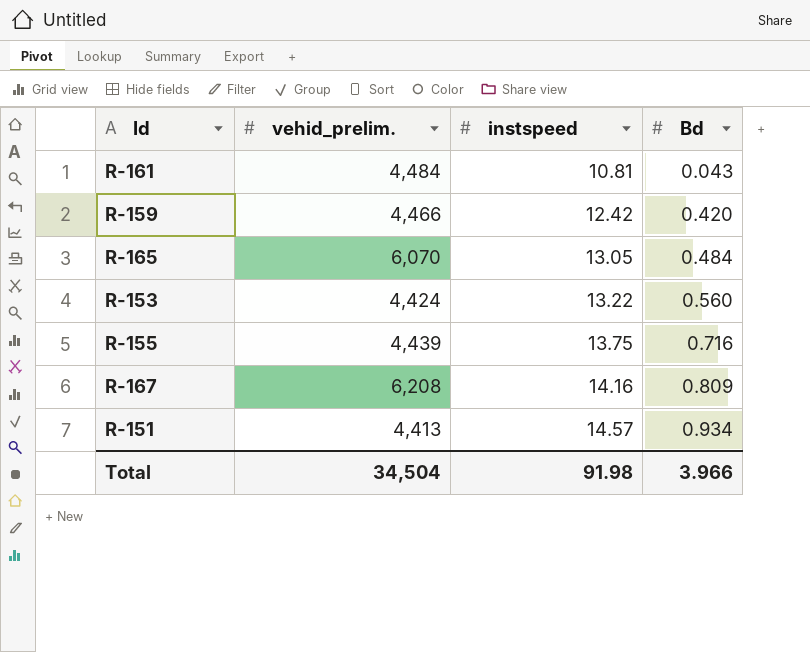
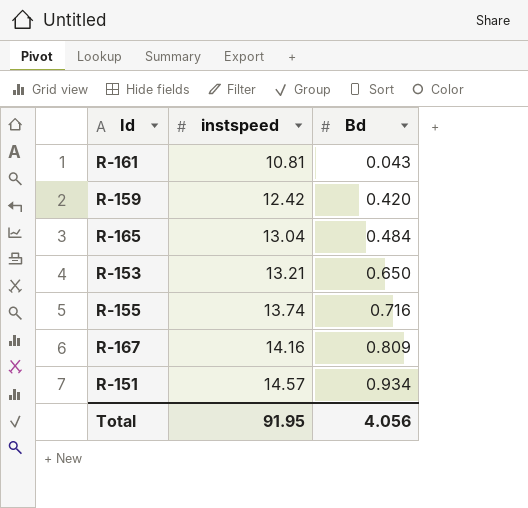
column vehid_prelim. | position: 2 -> none
R-165 | instspeed: 13.05 -> 13.04
R-153 | instspeed: 13.22 -> 13.21
R-153 | Bd: 0.560 -> 0.650
R-155 | instspeed: 13.75 -> 13.74
Total | instspeed: 91.98 -> 91.95
Total | Bd: 3.966 -> 4.056

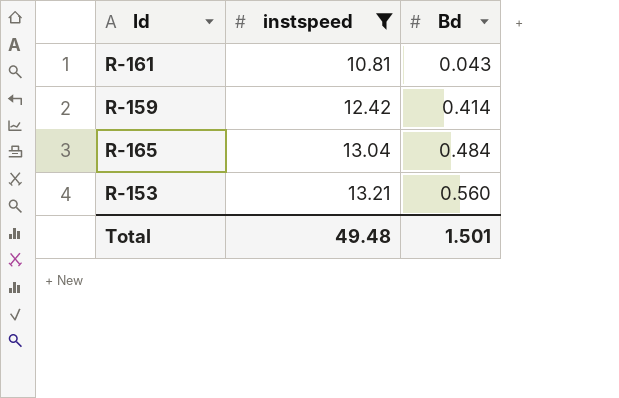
filter: none -> instspeed <= 13.21
R-159 | Bd: 0.420 -> 0.414
R-153 | Bd: 0.650 -> 0.560
Total | instspeed: 91.95 -> 49.48
Total | Bd: 4.056 -> 1.501

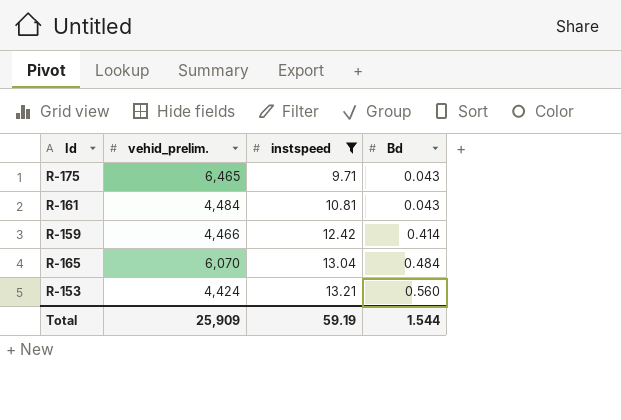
column vehid_prelim. | position: none -> 2
row R-175: none -> 6,465 | 9.71 | 0.043
Total | instspeed: 49.48 -> 59.19
Total | Bd: 1.501 -> 1.544

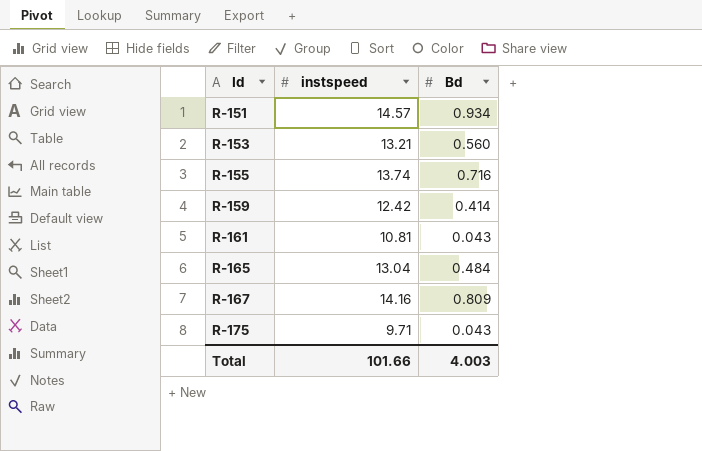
filter: instspeed <= 13.21 -> none
row order: instspeed ascending -> Id ascending
column vehid_prelim. | position: 2 -> none
Total | instspeed: 59.19 -> 101.66
Total | Bd: 1.544 -> 4.003

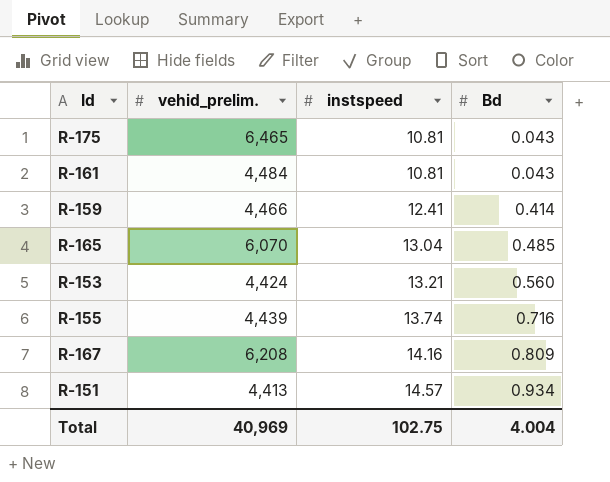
row order: Id ascending -> instspeed ascending
column vehid_prelim. | position: none -> 2
R-175 | instspeed: 9.71 -> 10.81
R-159 | instspeed: 12.42 -> 12.41
R-165 | Bd: 0.484 -> 0.485
Total | instspeed: 101.66 -> 102.75
Total | Bd: 4.003 -> 4.004

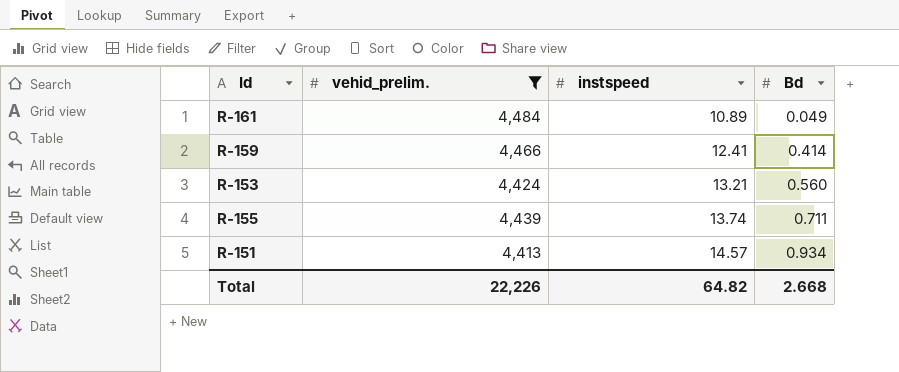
filter: none -> vehid_prelim. <= 4,484
R-161 | instspeed: 10.81 -> 10.89
R-161 | Bd: 0.043 -> 0.049
R-155 | Bd: 0.716 -> 0.711
Total | vehid_prelim.: 40,969 -> 22,226
Total | instspeed: 102.75 -> 64.82
Total | Bd: 4.004 -> 2.668

